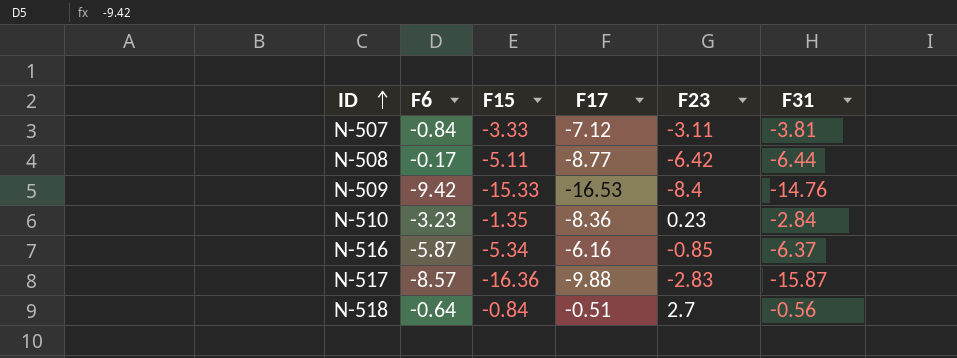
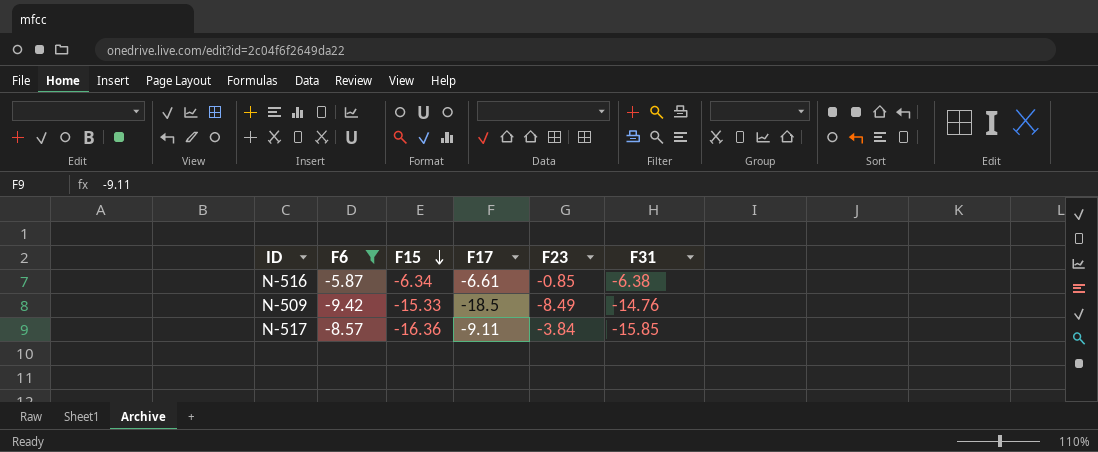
filter: none -> F6 <= -5.87
row order: ID ascending -> F15 descending
N-516 | F15: -5.34 -> -6.34
N-516 | F17: -6.16 -> -6.61
N-516 | F31: -6.37 -> -6.38
N-509 | F17: -16.53 -> -18.5
N-509 | F23: -8.4 -> -8.49
N-517 | F17: -9.88 -> -9.11
N-517 | F23: -2.83 -> -3.84
N-517 | F31: -15.87 -> -15.85

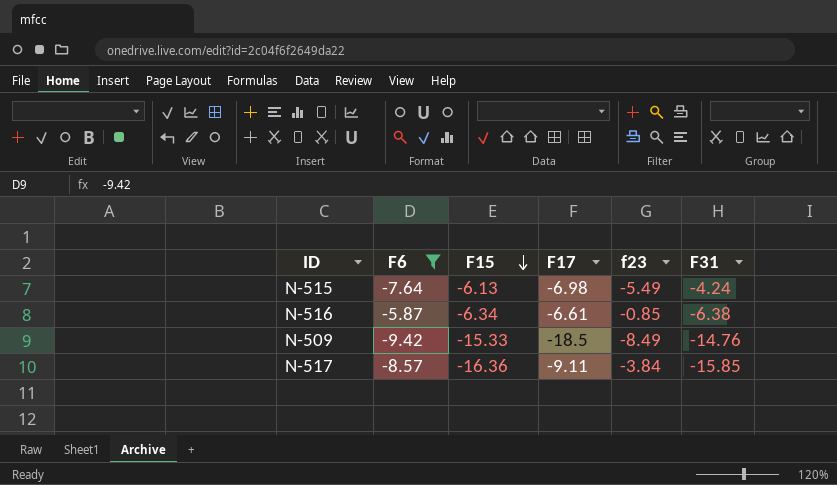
column name: F23 -> f23
row N-515: none -> -7.64 | -6.13 | -6.98 | -5.49 | -4.24

